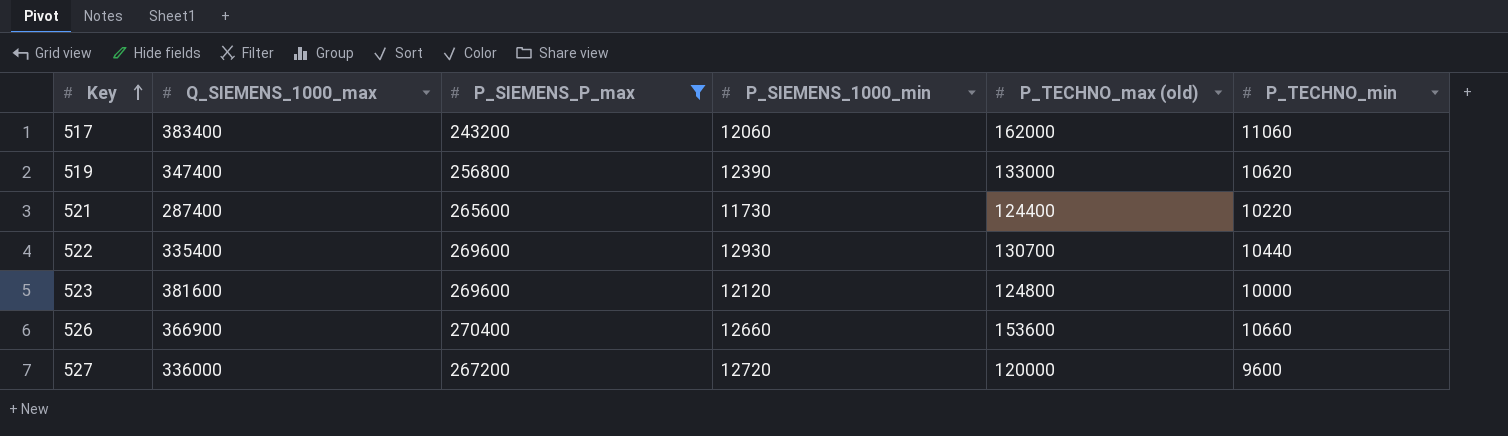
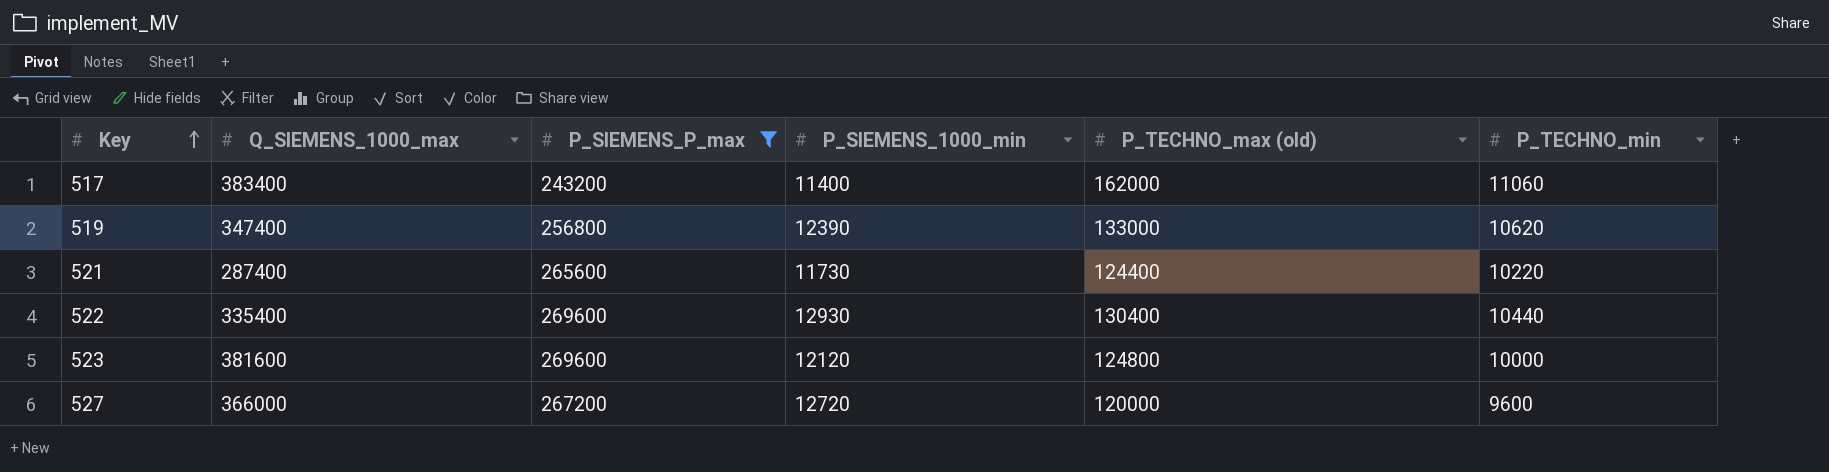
row 526: 366900 | 270400 | 12660 | 153600 | 10660 -> none
517 | P_SIEMENS_1000_min: 12060 -> 11400
522 | P_TECHNO_max (old): 130700 -> 130400
527 | Q_SIEMENS_1000_max: 336000 -> 366000

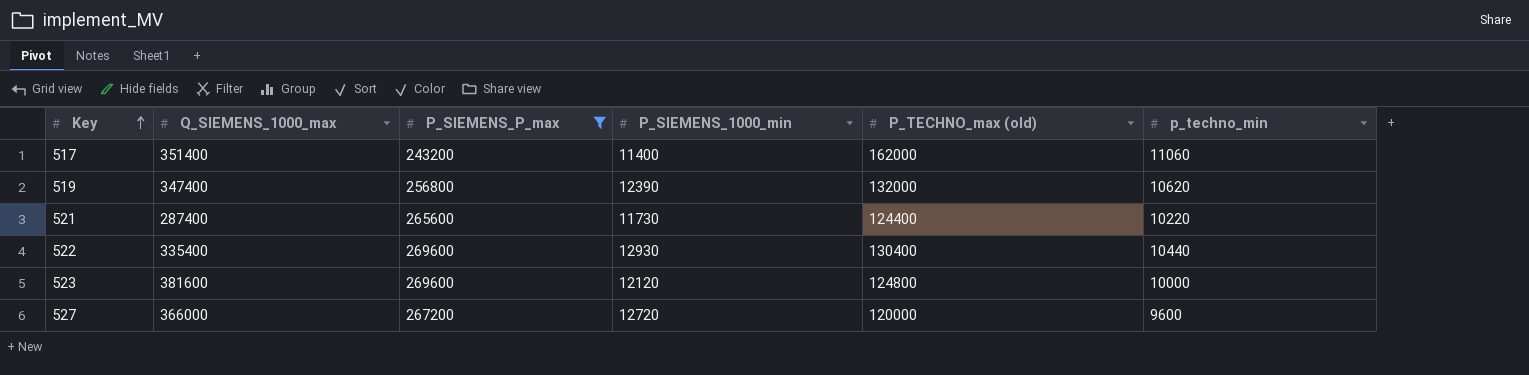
column name: P_TECHNO_min -> p_techno_min
517 | Q_SIEMENS_1000_max: 383400 -> 351400
519 | P_TECHNO_max (old): 133000 -> 132000

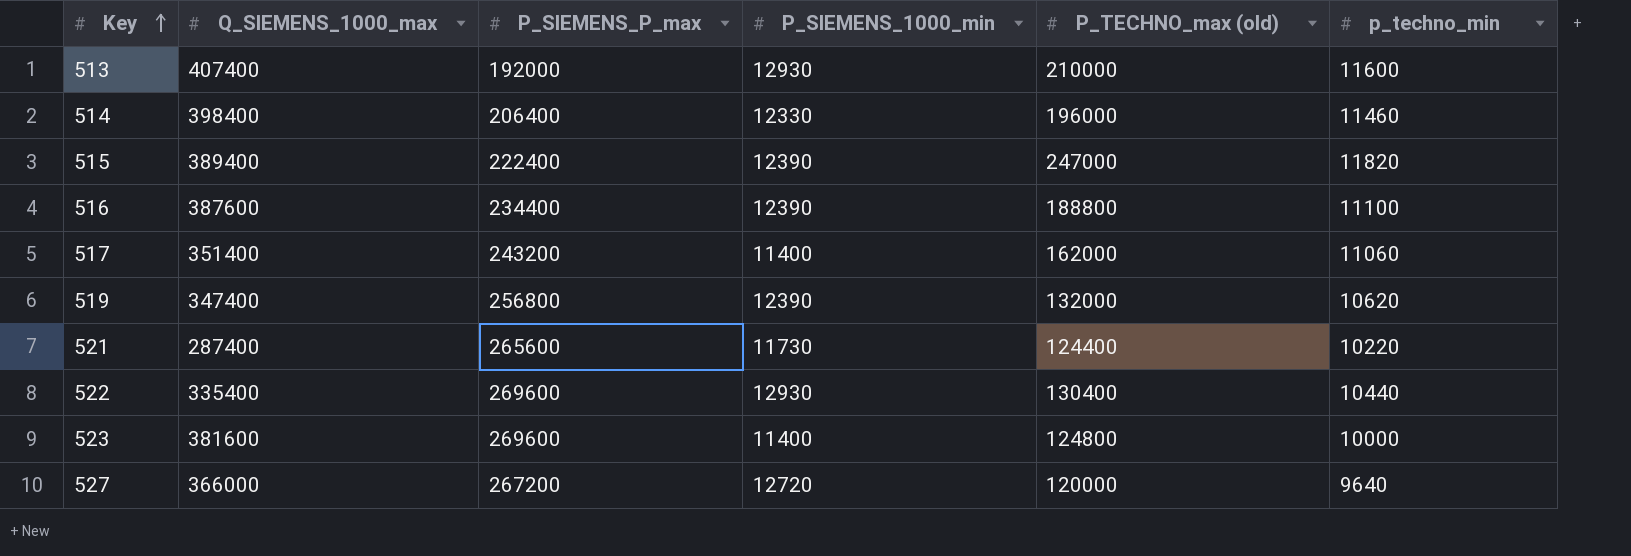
filter: P_SIEMENS_P_max >= 243200 -> none
523 | P_SIEMENS_1000_min: 12120 -> 11400
527 | p_techno_min: 9600 -> 9640

